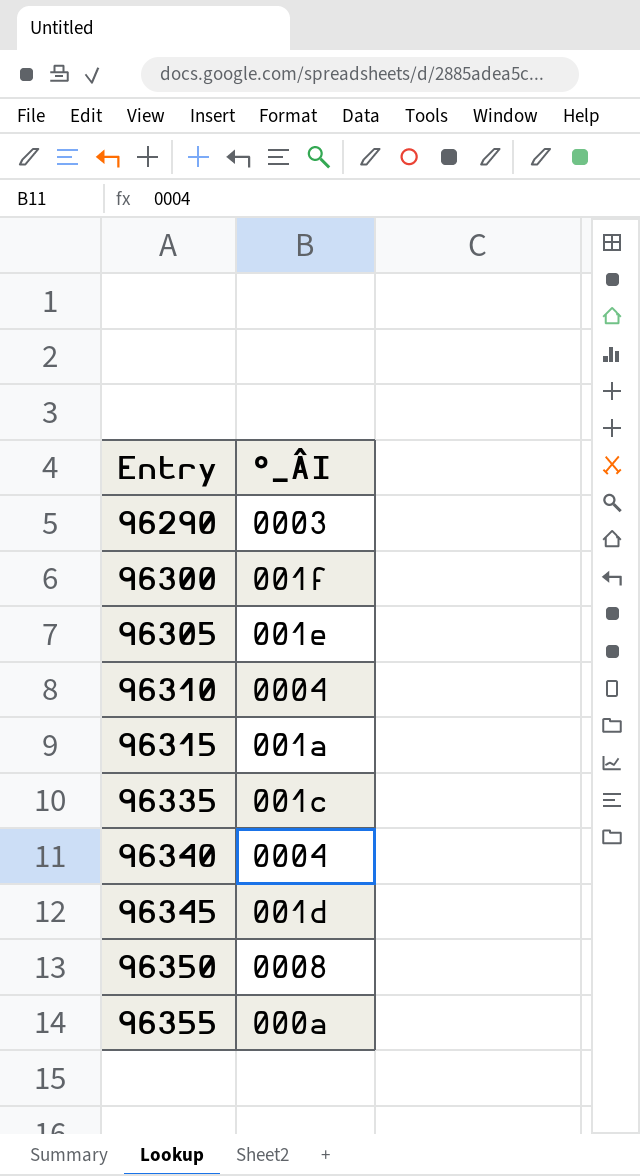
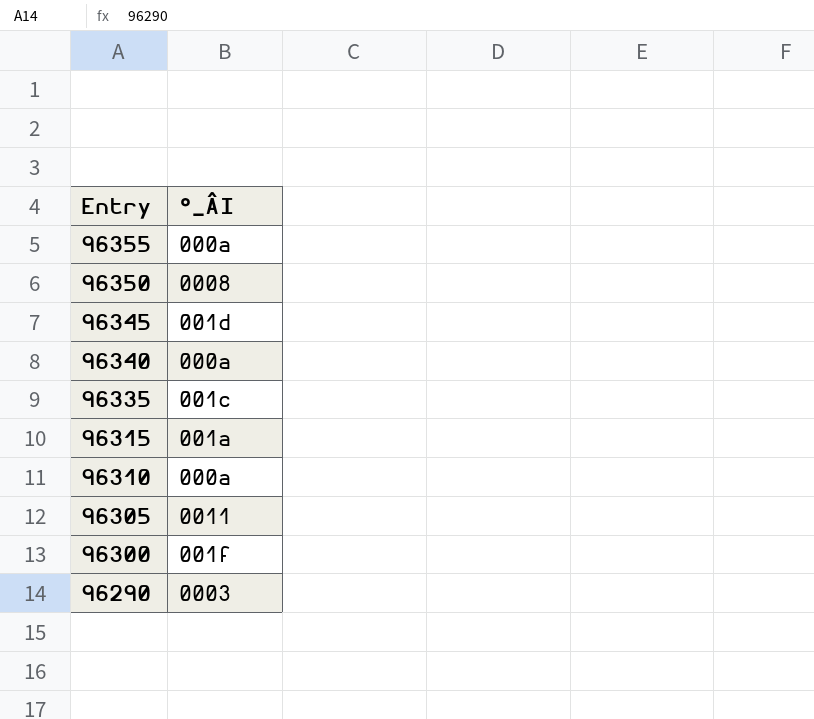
row order: Entry ascending -> Entry descending
96340 | °_ÂI: 0004 -> 000a
96310 | °_ÂI: 0004 -> 000a
96305 | °_ÂI: 001e -> 0011

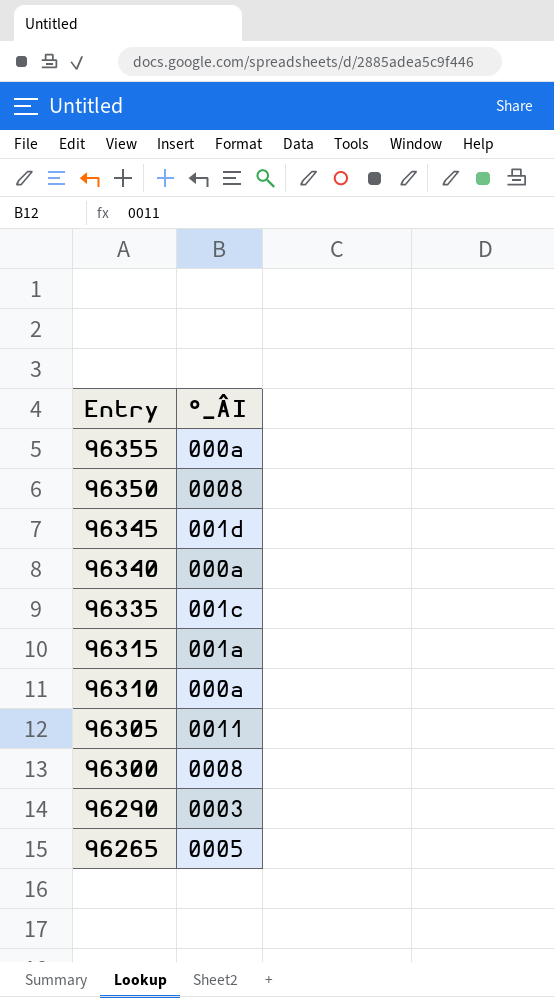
96300 | °_ÂI: 001f -> 0008
row 96265: none -> 0005

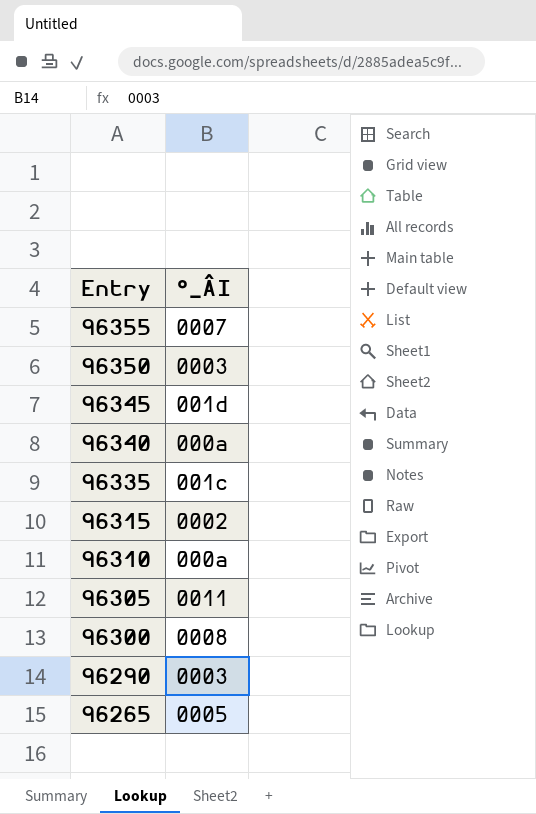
96355 | °_ÂI: 000a -> 0007
96350 | °_ÂI: 0008 -> 0003
96315 | °_ÂI: 001a -> 0002

